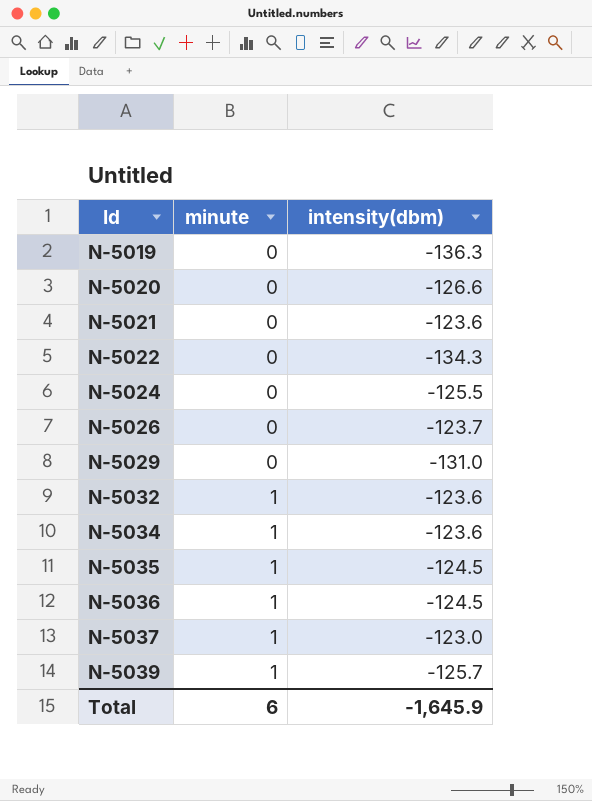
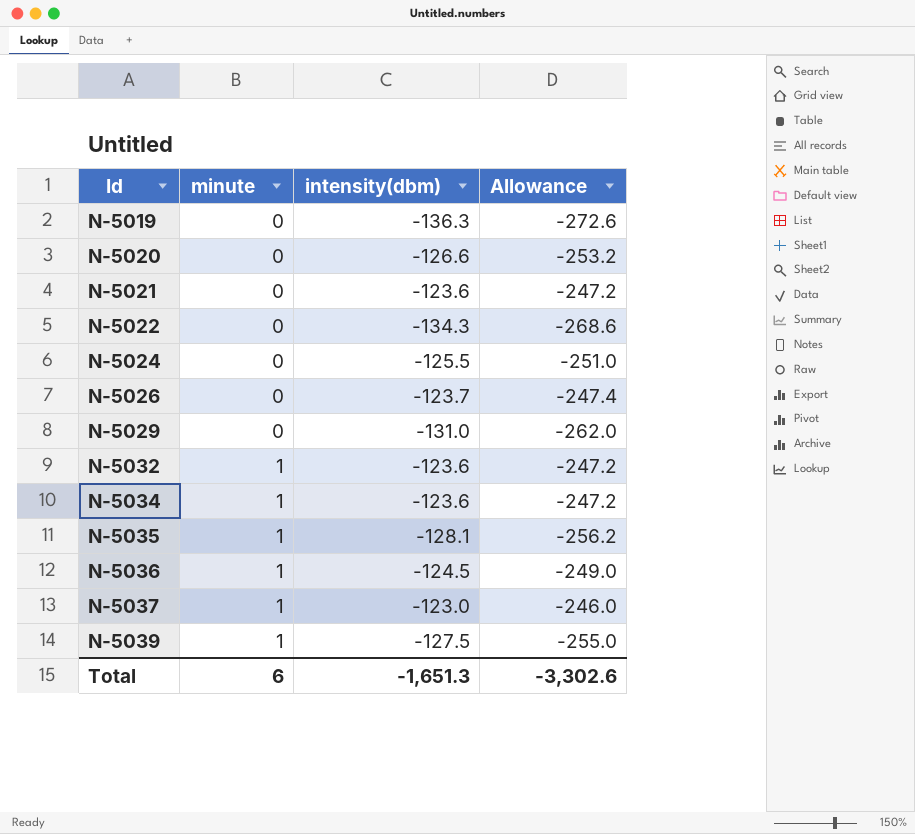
column Allowance | formula: none -> [intensity(dbm)] * 2
N-5035 | intensity(dbm): -124.5 -> -128.1
N-5039 | intensity(dbm): -125.7 -> -127.5
Total | intensity(dbm): -1,645.9 -> -1,651.3

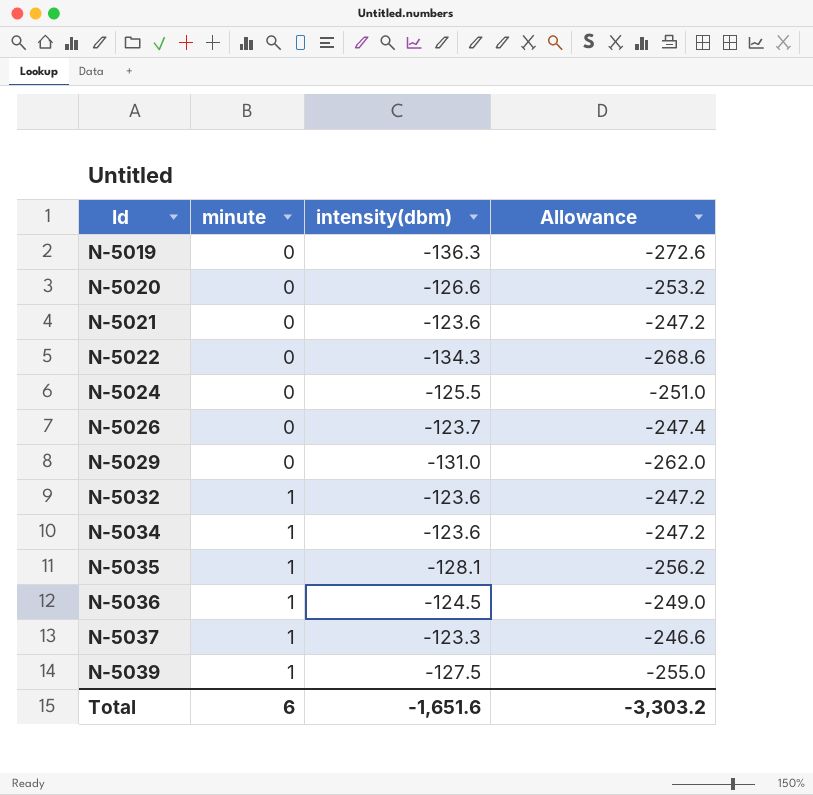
N-5037 | intensity(dbm): -123.0 -> -123.3
N-5037 | Allowance: -246.0 -> -246.6
Total | intensity(dbm): -1,651.3 -> -1,651.6
Total | Allowance: -3,302.6 -> -3,303.2

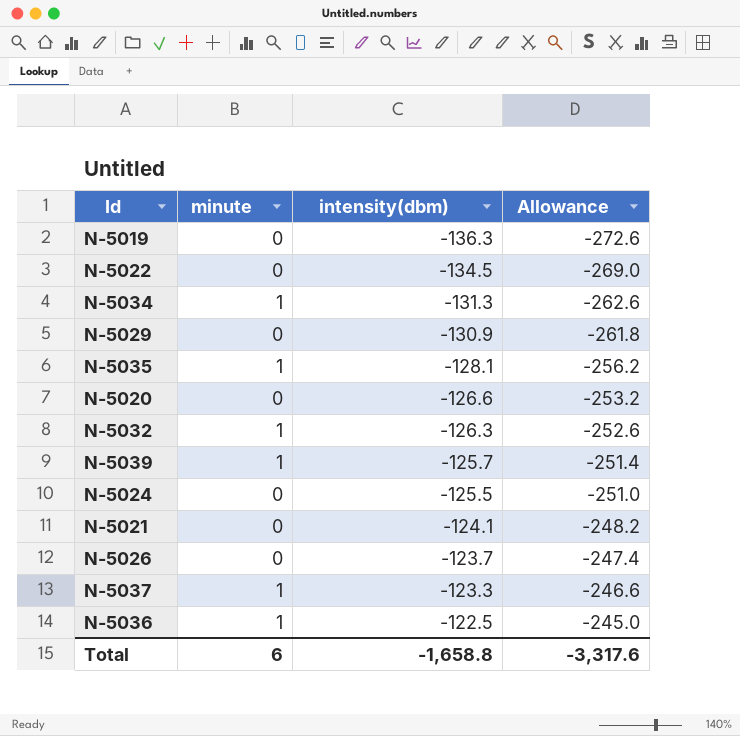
row order: Id ascending -> intensity(dbm) ascending
N-5022 | intensity(dbm): -134.3 -> -134.5
N-5022 | Allowance: -268.6 -> -269.0
N-5034 | intensity(dbm): -123.6 -> -131.3
N-5034 | Allowance: -247.2 -> -262.6
N-5029 | intensity(dbm): -131.0 -> -130.9
N-5029 | Allowance: -262.0 -> -261.8
N-5032 | intensity(dbm): -123.6 -> -126.3
N-5032 | Allowance: -247.2 -> -252.6
N-5039 | intensity(dbm): -127.5 -> -125.7
N-5039 | Allowance: -255.0 -> -251.4
N-5021 | intensity(dbm): -123.6 -> -124.1
N-5021 | Allowance: -247.2 -> -248.2
N-5036 | intensity(dbm): -124.5 -> -122.5
N-5036 | Allowance: -249.0 -> -245.0
Total | intensity(dbm): -1,651.6 -> -1,658.8
Total | Allowance: -3,303.2 -> -3,317.6

